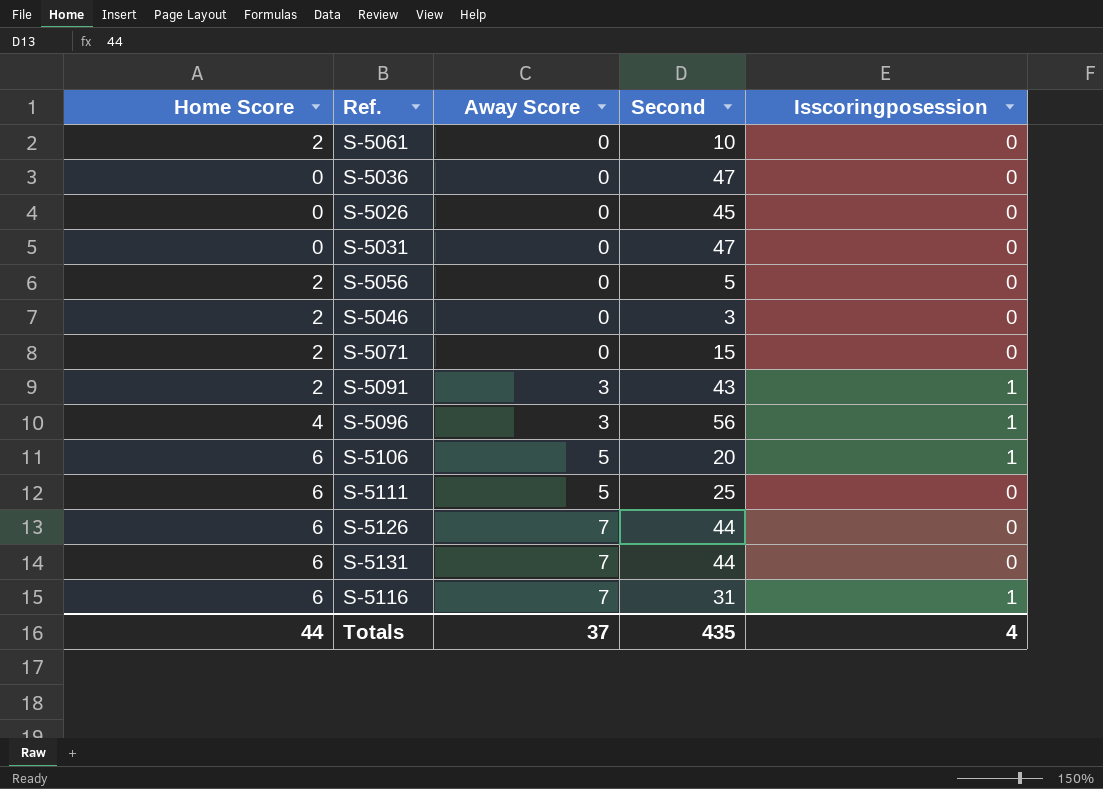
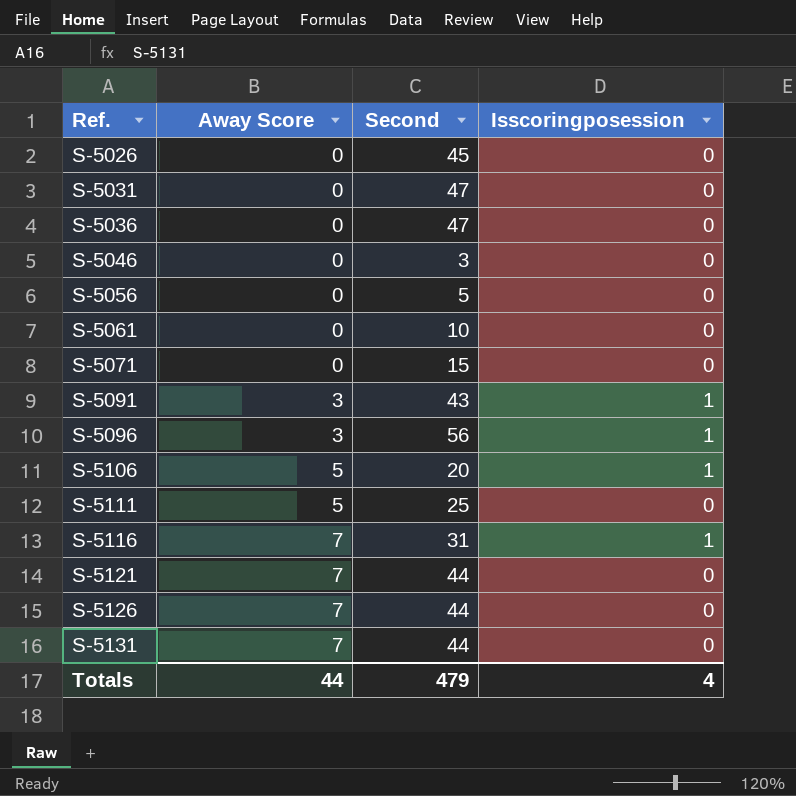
row order: Away Score ascending -> Ref. ascending
column Home Score | position: 1 -> none
row S-5121: none -> 7 | 44 | 0
Totals | Away Score: 37 -> 44
Totals | Second: 435 -> 479

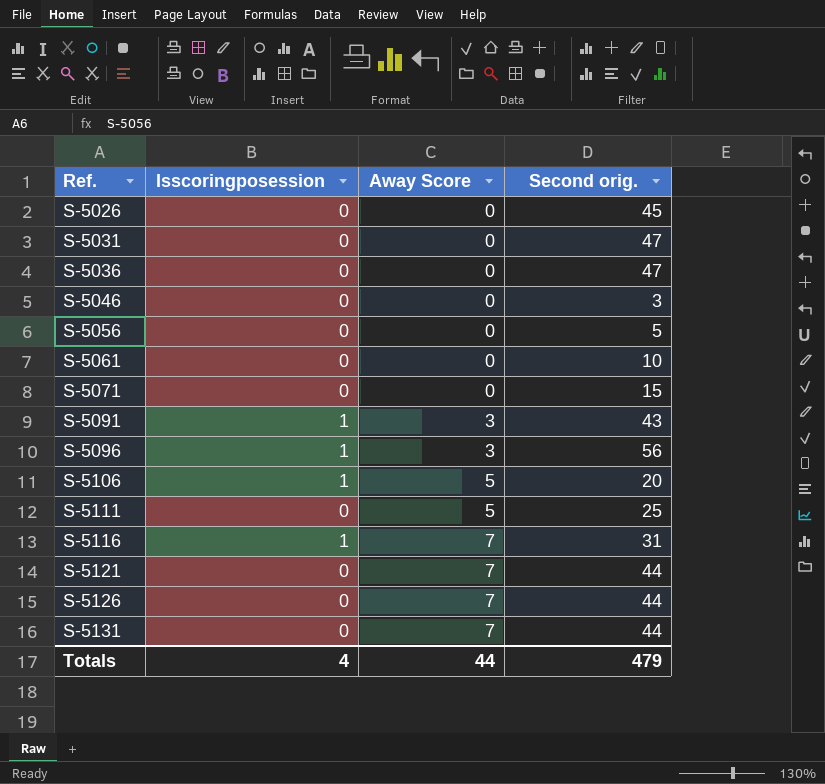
column Isscoringposession | position: 4 -> 2
column name: Second -> Second orig.

